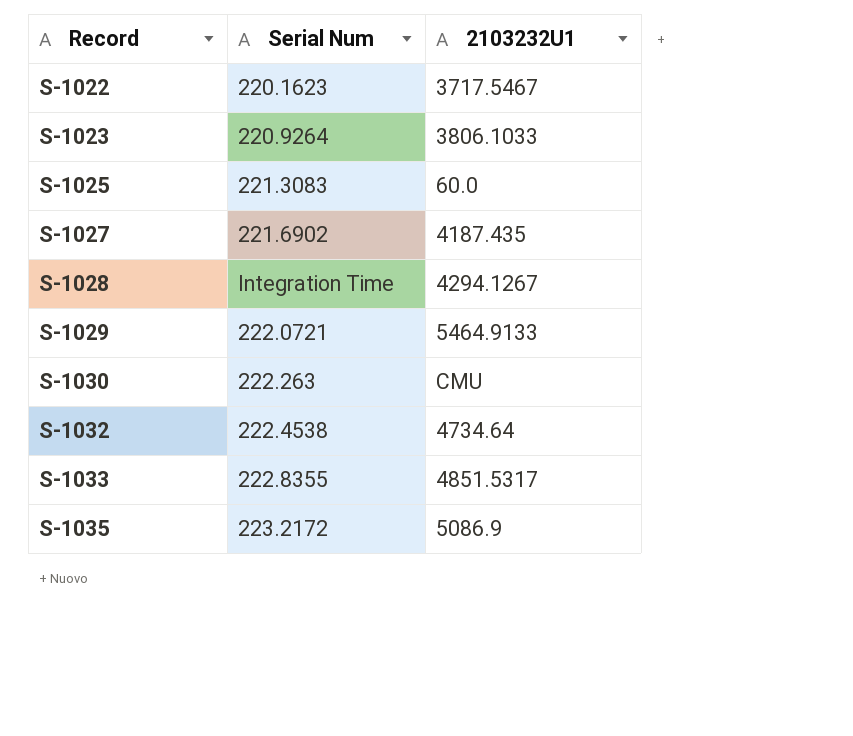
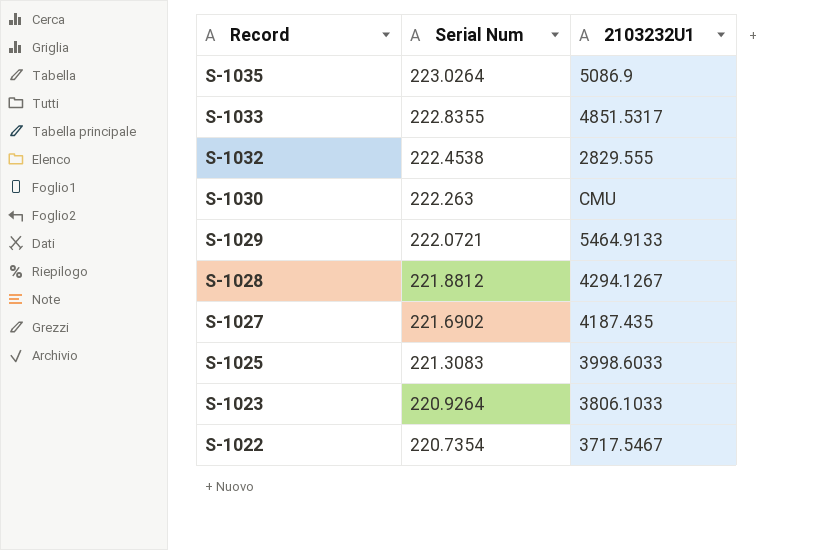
row order: Record ascending -> Record descending
S-1035 | Serial Num: 223.2172 -> 223.0264
S-1032 | 2103232U1: 4734.64 -> 2829.555
S-1028 | Serial Num: Integration Time -> 221.8812
S-1025 | 2103232U1: 60.0 -> 3998.6033
S-1022 | Serial Num: 220.1623 -> 220.7354

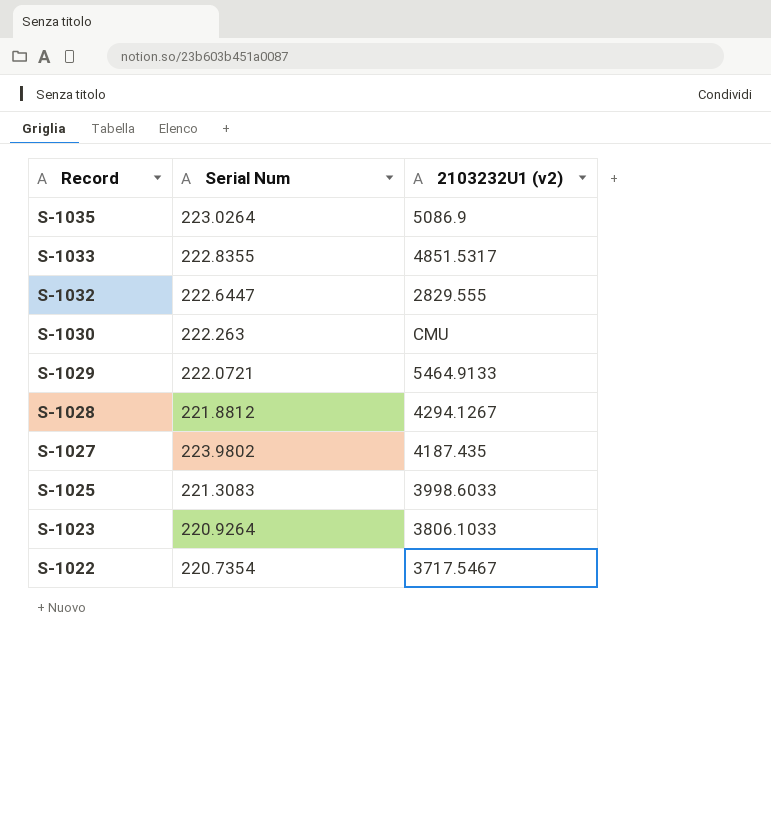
column name: 2103232U1 -> 2103232U1 (v2)
S-1032 | Serial Num: 222.4538 -> 222.6447
S-1027 | Serial Num: 221.6902 -> 223.9802

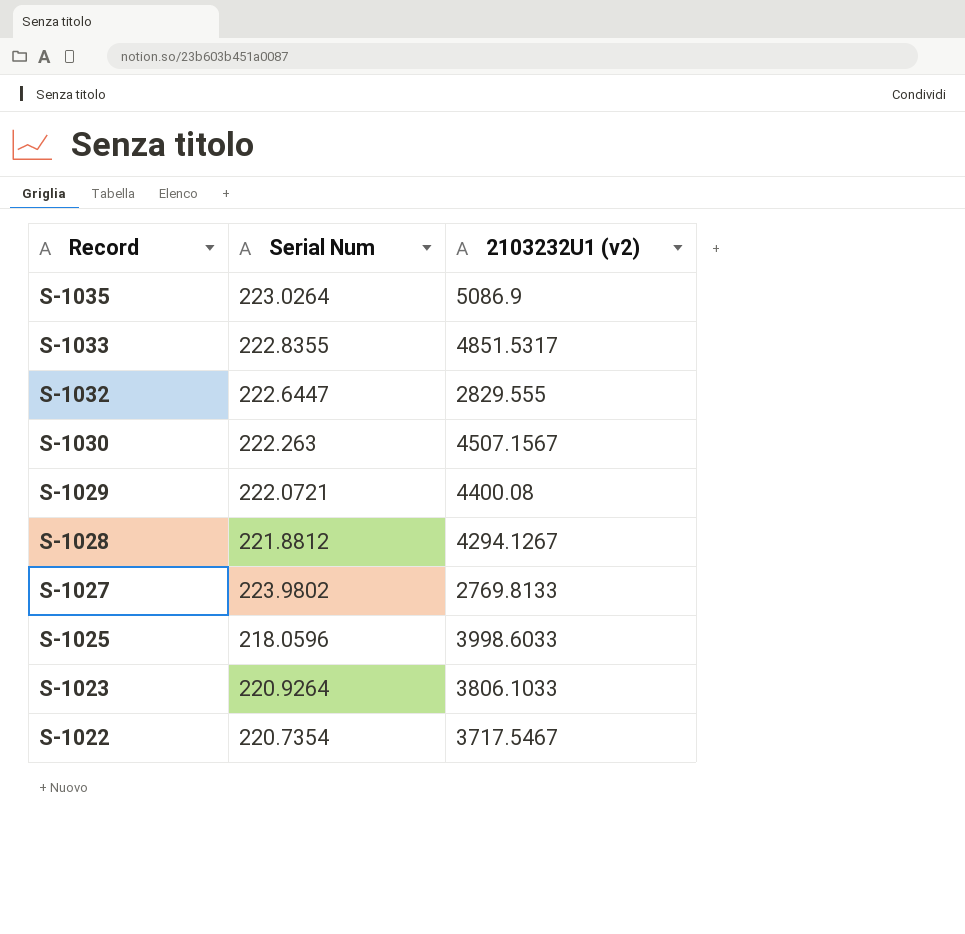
S-1030 | 2103232U1 (v2): CMU -> 4507.1567
S-1029 | 2103232U1 (v2): 5464.9133 -> 4400.08
S-1027 | 2103232U1 (v2): 4187.435 -> 2769.8133
S-1025 | Serial Num: 221.3083 -> 218.0596

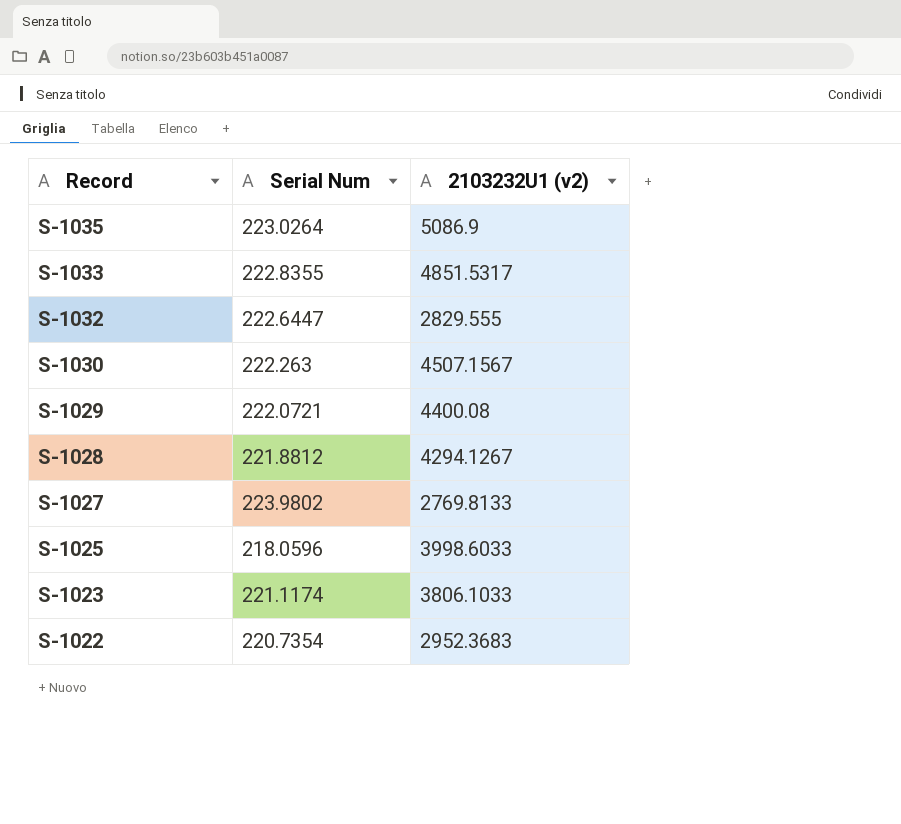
S-1023 | Serial Num: 220.9264 -> 221.1174
S-1022 | 2103232U1 (v2): 3717.5467 -> 2952.3683

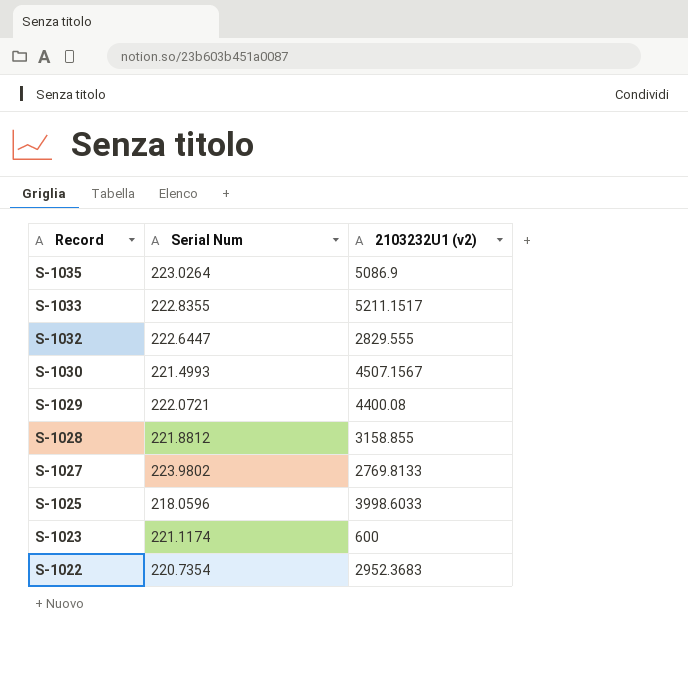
S-1033 | 2103232U1 (v2): 4851.5317 -> 5211.1517
S-1030 | Serial Num: 222.263 -> 221.4993
S-1028 | 2103232U1 (v2): 4294.1267 -> 3158.855
S-1023 | 2103232U1 (v2): 3806.1033 -> 600

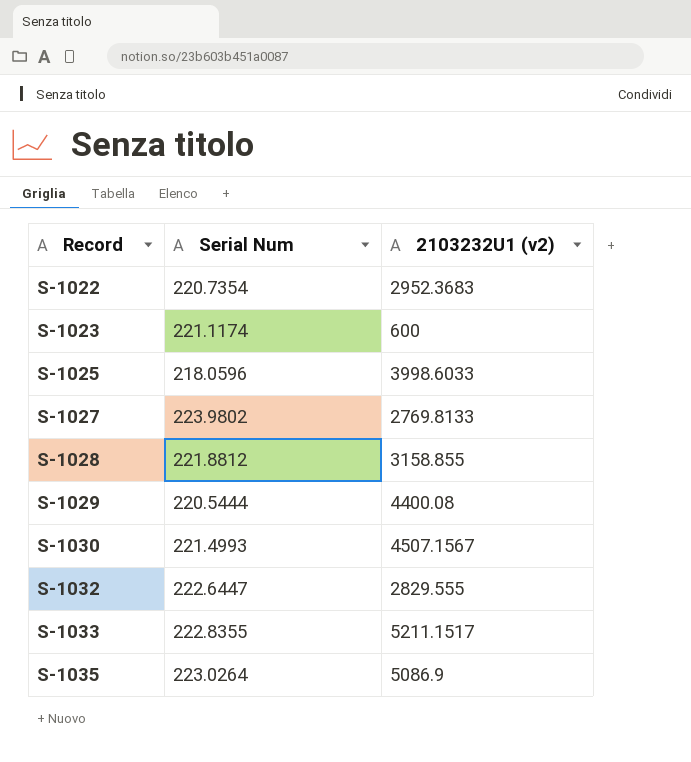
row order: Record descending -> Record ascending
S-1029 | Serial Num: 222.0721 -> 220.5444

